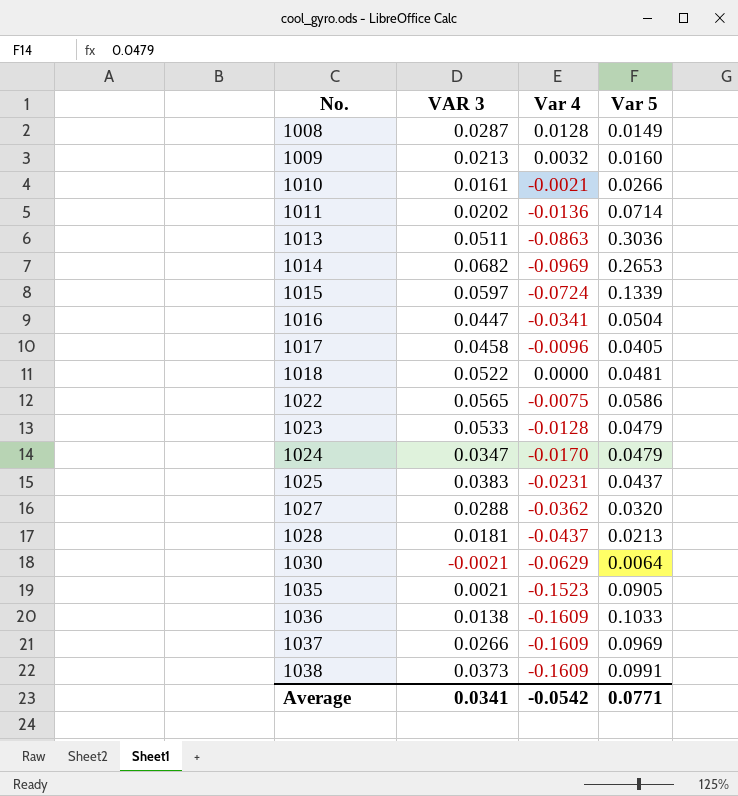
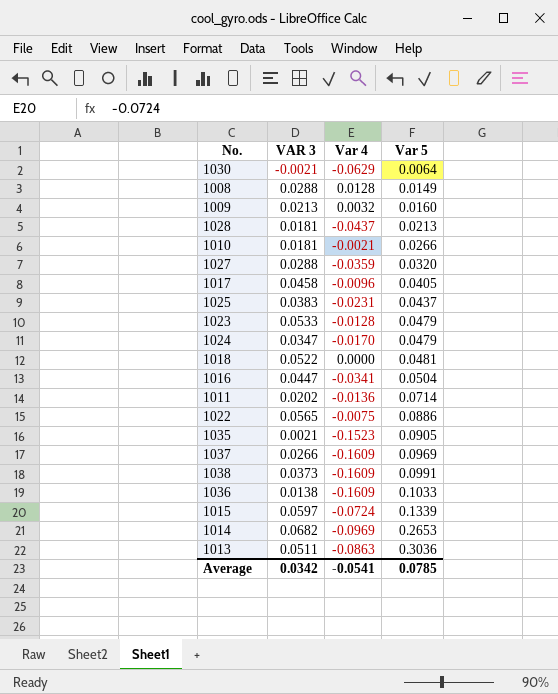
row order: No. ascending -> Var 5 ascending
1008 | VAR 3: 0.0287 -> 0.0288
1010 | VAR 3: 0.0161 -> 0.0181
1027 | Var 4: -0.0362 -> -0.0359
1022 | Var 5: 0.0586 -> 0.0886
Average | VAR 3: 0.0341 -> 0.0342
Average | Var 4: -0.0542 -> -0.0541
Average | Var 5: 0.0771 -> 0.0785

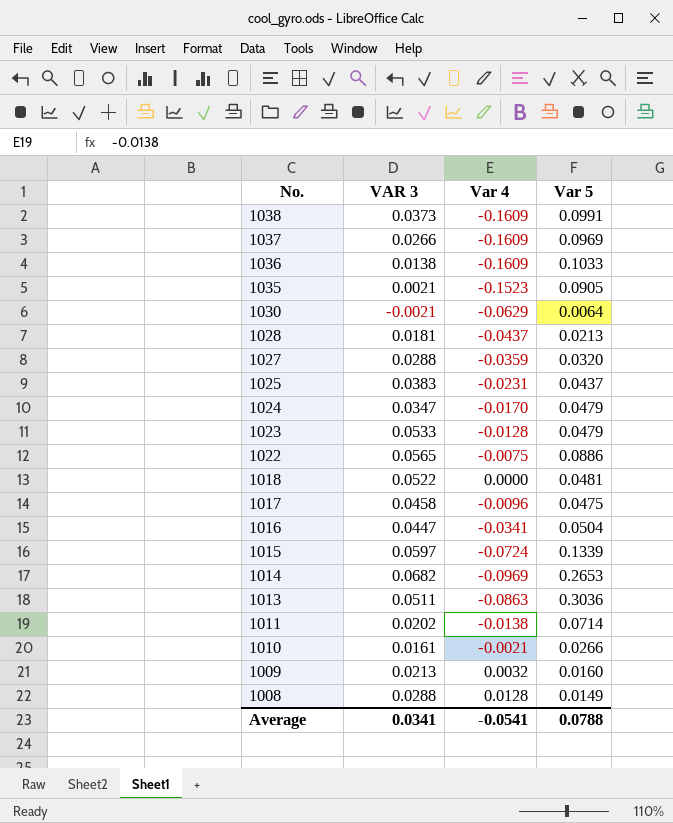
row order: Var 5 ascending -> No. descending
1017 | Var 5: 0.0405 -> 0.0475
1011 | Var 4: -0.0136 -> -0.0138
1010 | VAR 3: 0.0181 -> 0.0161
Average | VAR 3: 0.0342 -> 0.0341
Average | Var 5: 0.0785 -> 0.0788

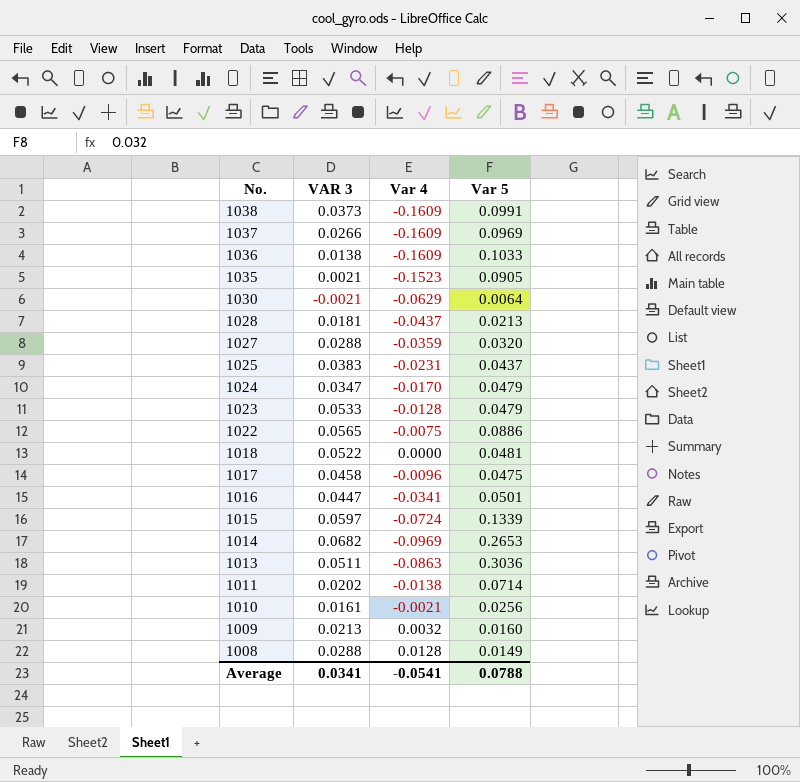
1016 | Var 5: 0.0504 -> 0.0501
1010 | Var 5: 0.0266 -> 0.0256

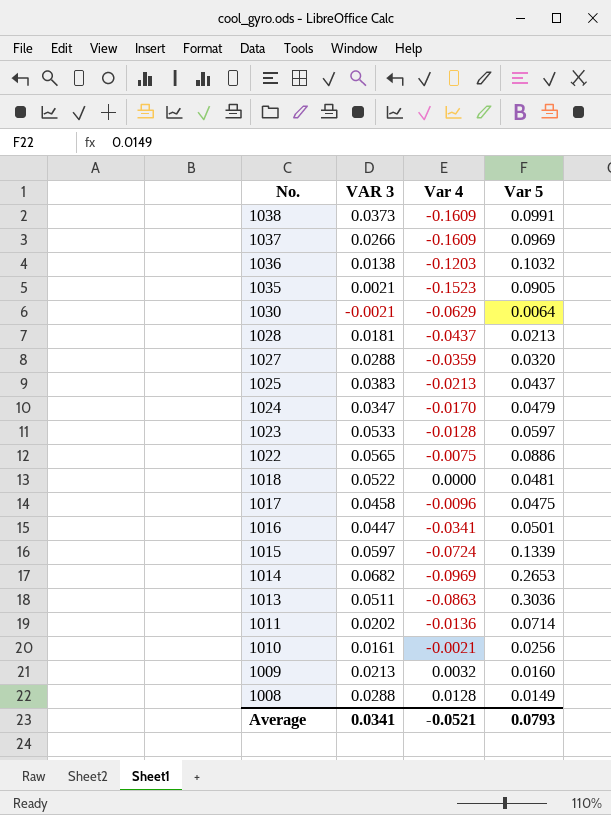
1036 | Var 4: -0.1609 -> -0.1203
1036 | Var 5: 0.1033 -> 0.1032
1025 | Var 4: -0.0231 -> -0.0213
1023 | Var 5: 0.0479 -> 0.0597
1011 | Var 4: -0.0138 -> -0.0136
Average | Var 4: -0.0541 -> -0.0521
Average | Var 5: 0.0788 -> 0.0793

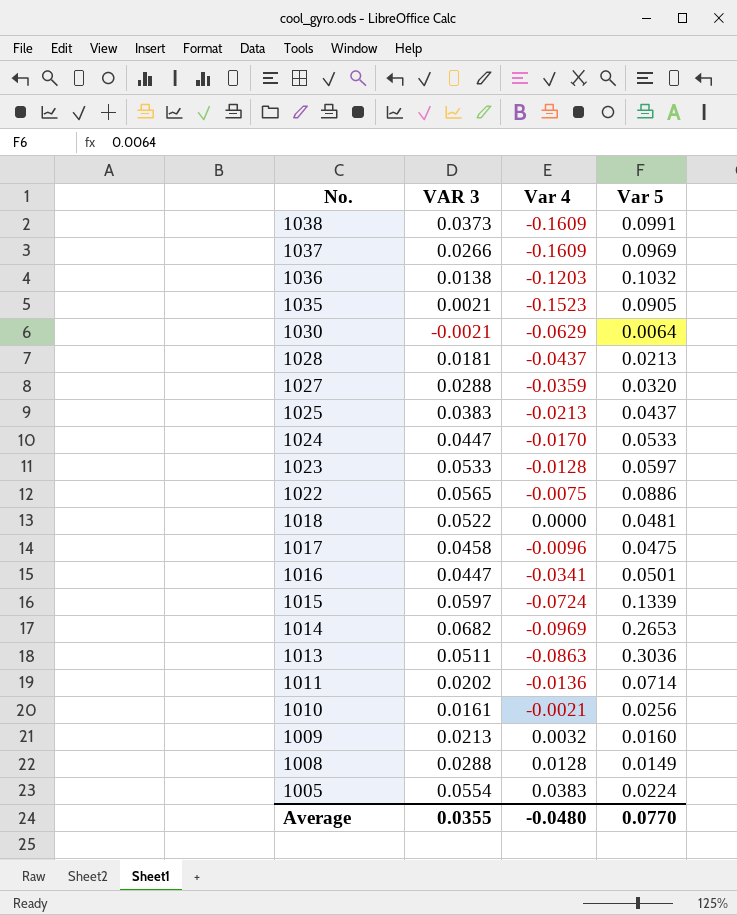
1024 | VAR 3: 0.0347 -> 0.0447
1024 | Var 5: 0.0479 -> 0.0533
row 1005: none -> 0.0554 | 0.0383 | 0.0224
Average | VAR 3: 0.0341 -> 0.0355
Average | Var 4: -0.0521 -> -0.0480
Average | Var 5: 0.0793 -> 0.0770

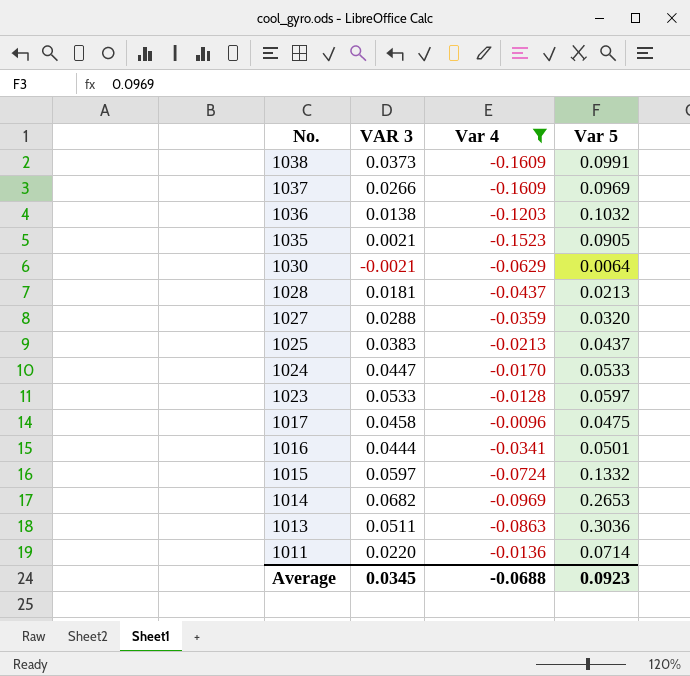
filter: none -> Var 4 <= -0.0096
1016 | VAR 3: 0.0447 -> 0.0444
1015 | Var 5: 0.1339 -> 0.1332
1011 | VAR 3: 0.0202 -> 0.0220
Average | VAR 3: 0.0355 -> 0.0345
Average | Var 4: -0.0480 -> -0.0688
Average | Var 5: 0.0770 -> 0.0923

